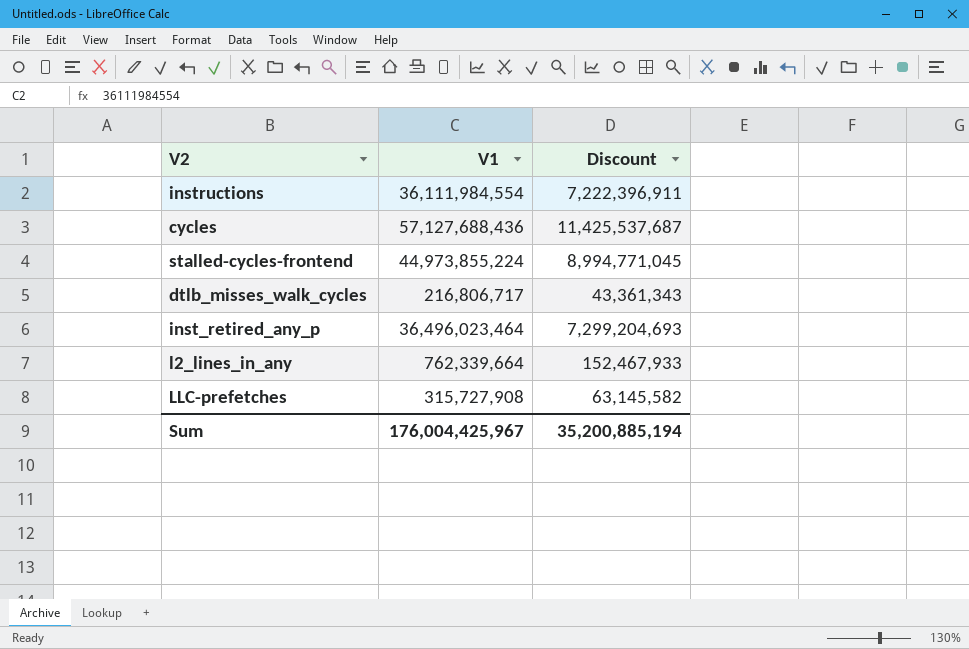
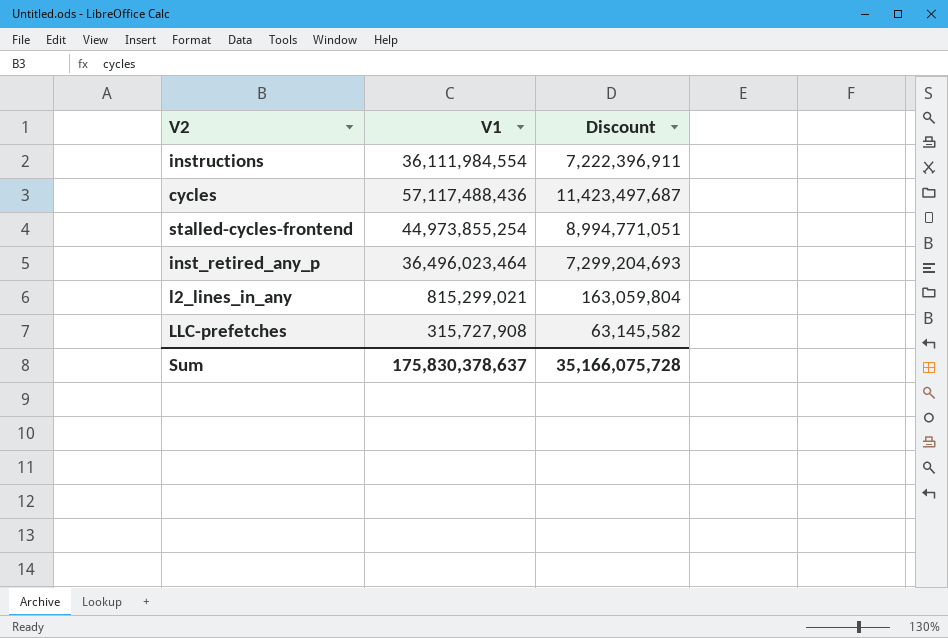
row dtlb_misses_walk_cycles: 216,806,717 | 43,361,343 -> none
cycles | V1: 57,127,688,436 -> 57,117,488,436
cycles | Discount: 11,425,537,687 -> 11,423,497,687
stalled-cycles-frontend | V1: 44,973,855,224 -> 44,973,855,254
stalled-cycles-frontend | Discount: 8,994,771,045 -> 8,994,771,051
l2_lines_in_any | V1: 762,339,664 -> 815,299,021
l2_lines_in_any | Discount: 152,467,933 -> 163,059,804
Sum | V1: 176,004,425,967 -> 175,830,378,637
Sum | Discount: 35,200,885,194 -> 35,166,075,728

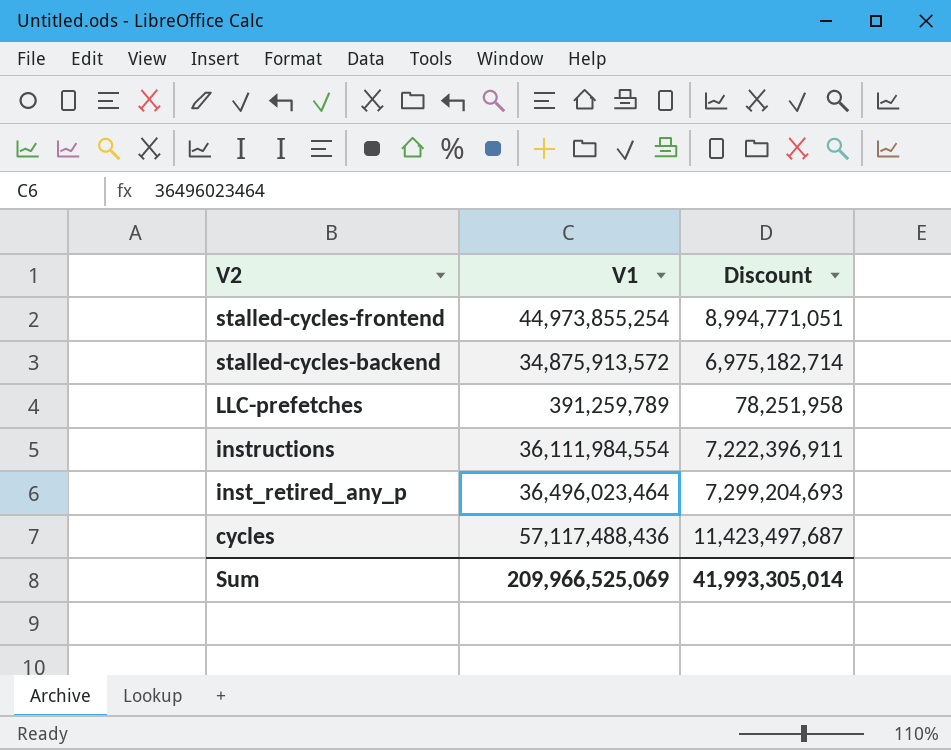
row order: none -> V2 descending
row l2_lines_in_any: 815,299,021 | 163,059,804 -> none
row stalled-cycles-backend: none -> 34,875,913,572 | 6,975,182,714
LLC-prefetches | V1: 315,727,908 -> 391,259,789
LLC-prefetches | Discount: 63,145,582 -> 78,251,958
Sum | V1: 175,830,378,637 -> 209,966,525,069
Sum | Discount: 35,166,075,728 -> 41,993,305,014

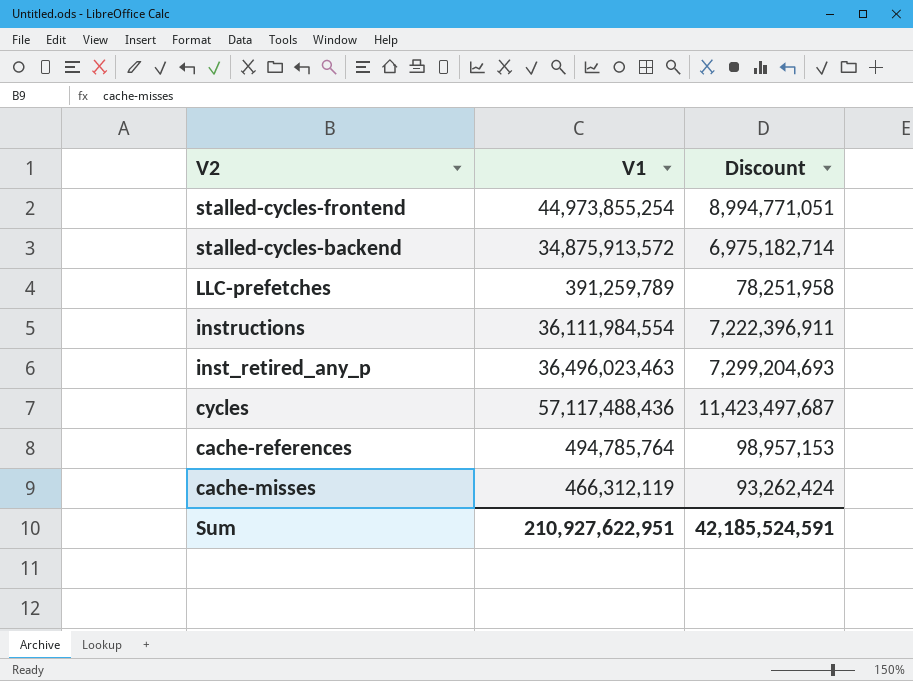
inst_retired_any_p | V1: 36,496,023,464 -> 36,496,023,463
row cache-references: none -> 494,785,764 | 98,957,153
row cache-misses: none -> 466,312,119 | 93,262,424
Sum | V1: 209,966,525,069 -> 210,927,622,951
Sum | Discount: 41,993,305,014 -> 42,185,524,591

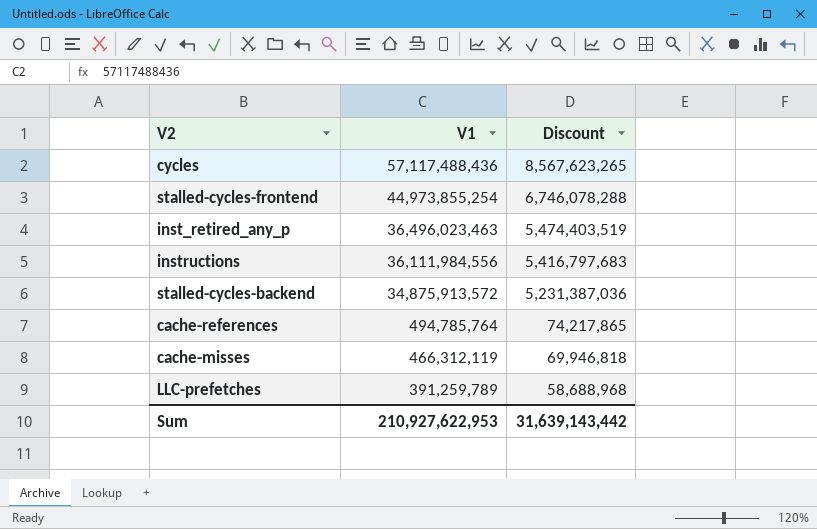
row order: V2 descending -> V1 descending
column Discount | formula: [V1] * 0.2 -> [V1] * 0.15
instructions | V1: 36,111,984,554 -> 36,111,984,556
Sum | V1: 210,927,622,951 -> 210,927,622,953
Sum | Discount: 42,185,524,591 -> 31,639,143,442

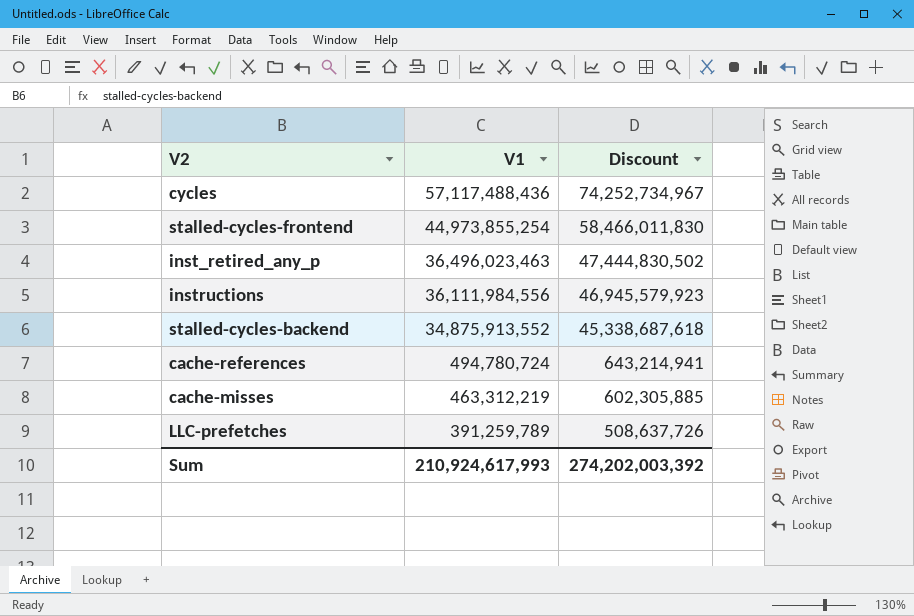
column Discount | formula: [V1] * 0.15 -> [V1] * 1.3
stalled-cycles-backend | V1: 34,875,913,572 -> 34,875,913,552
cache-references | V1: 494,785,764 -> 494,780,724
cache-misses | V1: 466,312,119 -> 463,312,219
Sum | V1: 210,927,622,953 -> 210,924,617,993
Sum | Discount: 31,639,143,442 -> 274,202,003,392

